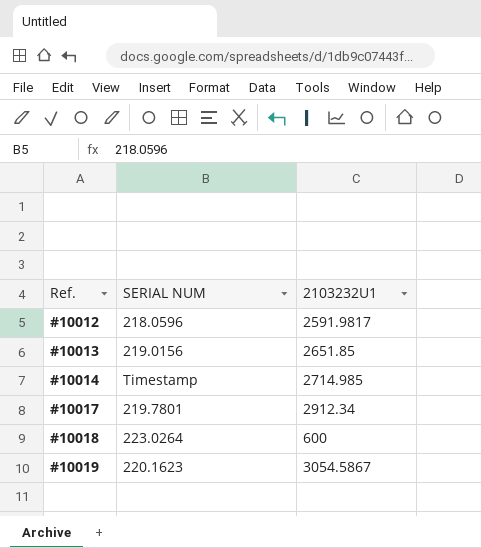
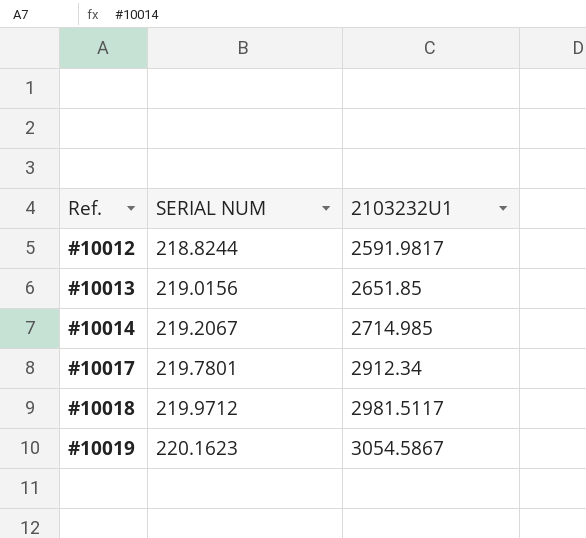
#10012 | SERIAL NUM: 218.0596 -> 218.8244
#10014 | SERIAL NUM: Timestamp -> 219.2067
#10018 | SERIAL NUM: 223.0264 -> 219.9712
#10018 | 2103232U1: 600 -> 2981.5117

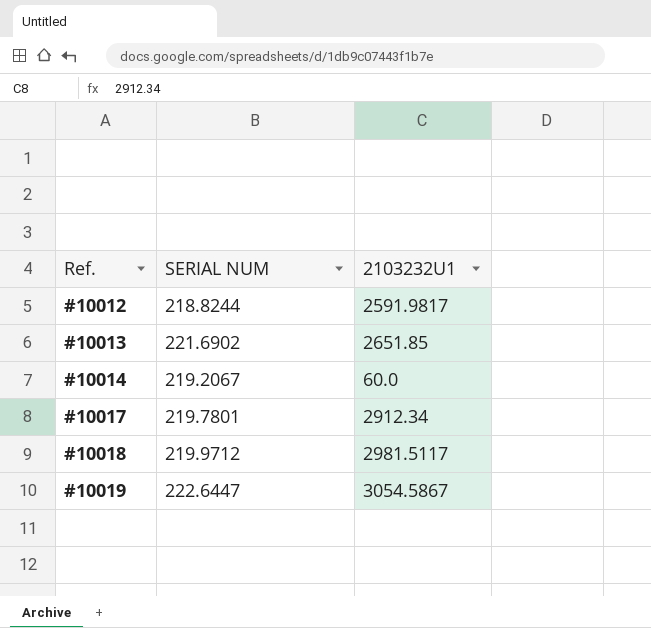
#10013 | SERIAL NUM: 219.0156 -> 221.6902
#10014 | 2103232U1: 2714.985 -> 60.0
#10019 | SERIAL NUM: 220.1623 -> 222.6447

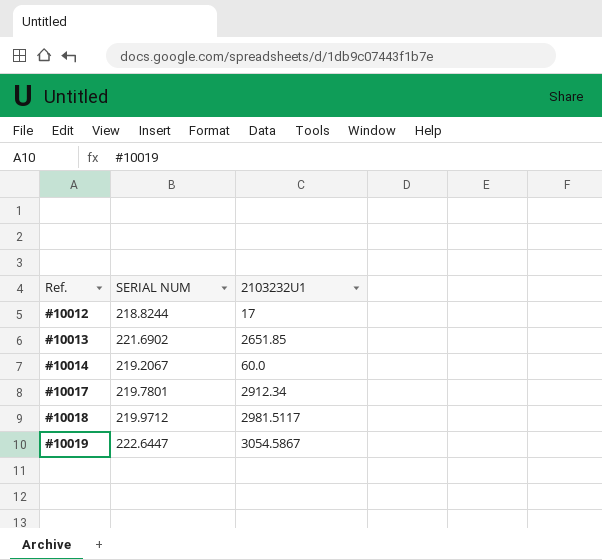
#10012 | 2103232U1: 2591.9817 -> 17

